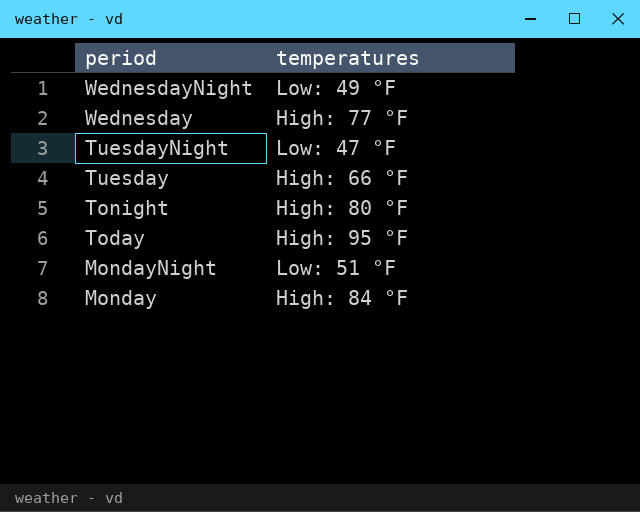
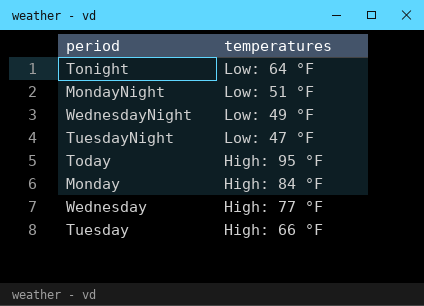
row order: period descending -> temperatures descending
Tonight | temperatures: High: 80 °F -> Low: 64 °F

